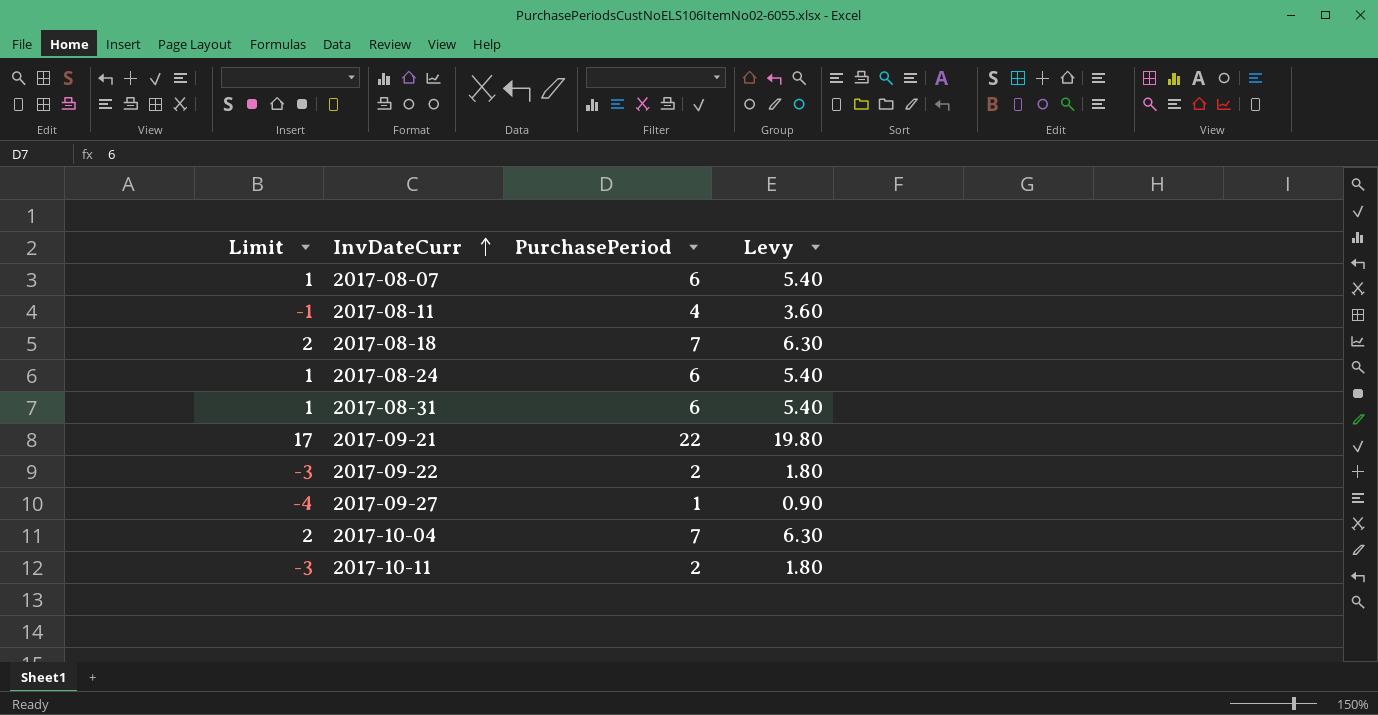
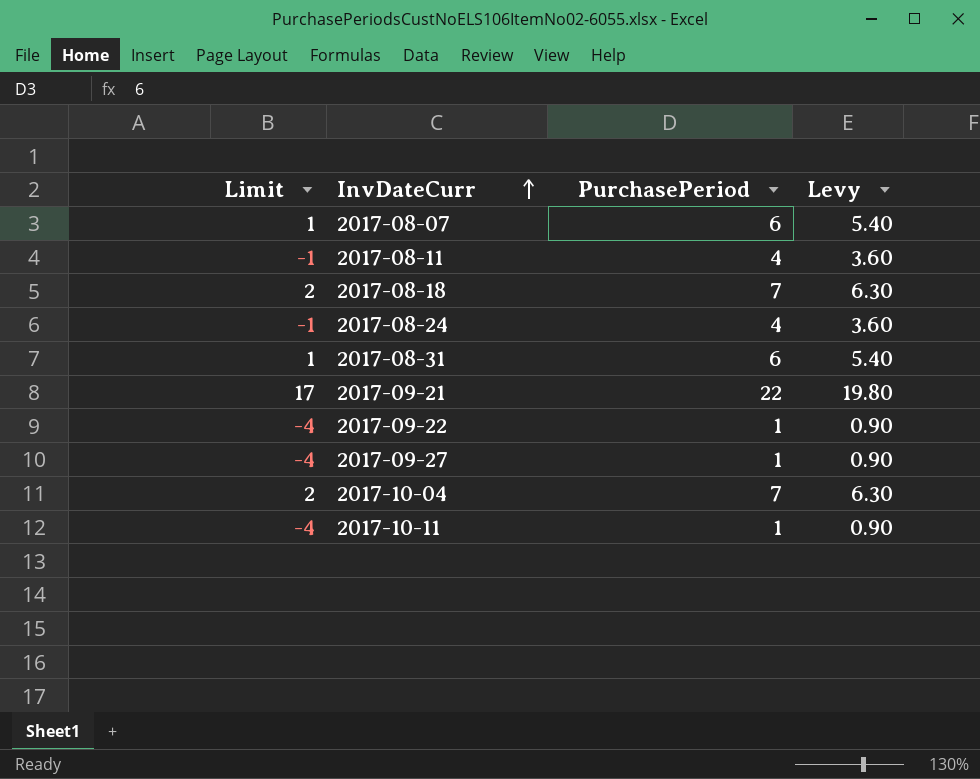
2017-08-24 | Limit: 1 -> -1
2017-08-24 | PurchasePeriod: 6 -> 4
2017-08-24 | Levy: 5.40 -> 3.60
2017-09-22 | Limit: -3 -> -4
2017-09-22 | PurchasePeriod: 2 -> 1
2017-09-22 | Levy: 1.80 -> 0.90
2017-10-11 | Limit: -3 -> -4
2017-10-11 | PurchasePeriod: 2 -> 1
2017-10-11 | Levy: 1.80 -> 0.90

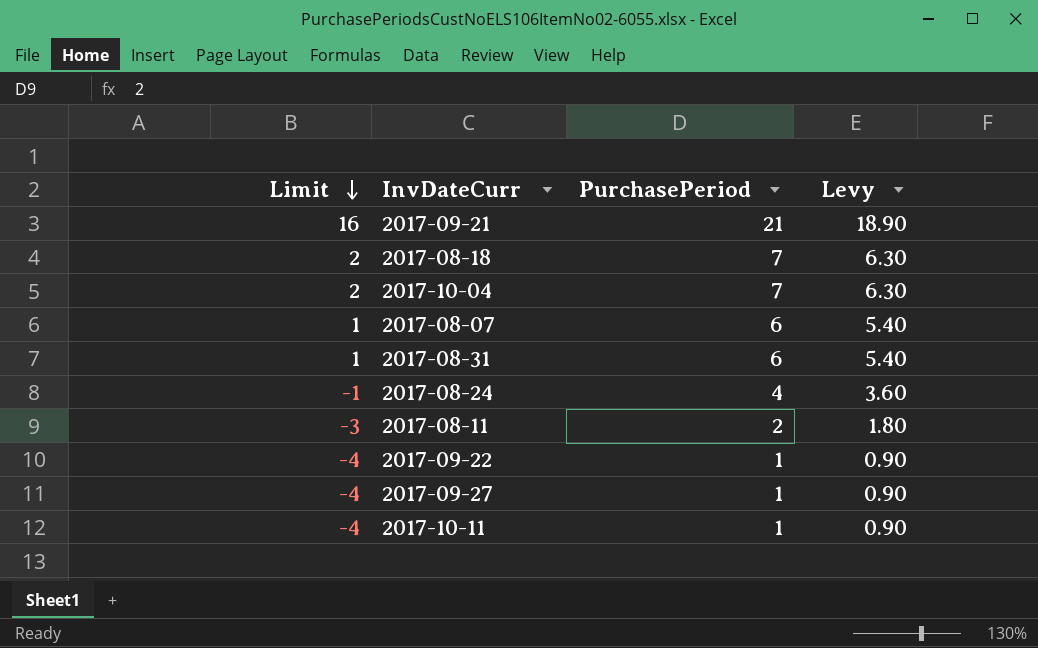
row order: InvDateCurr ascending -> Limit descending
2017-09-21 | Limit: 17 -> 16
2017-09-21 | PurchasePeriod: 22 -> 21
2017-09-21 | Levy: 19.80 -> 18.90
2017-08-11 | Limit: -1 -> -3
2017-08-11 | PurchasePeriod: 4 -> 2
2017-08-11 | Levy: 3.60 -> 1.80

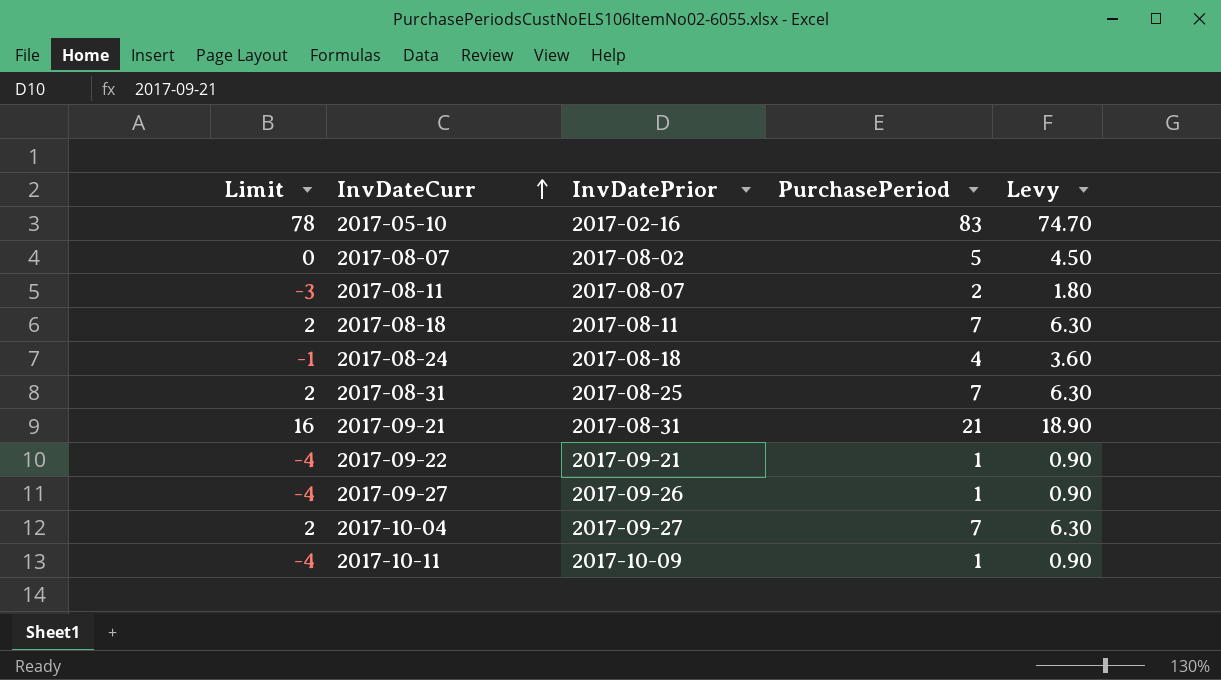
row order: Limit descending -> InvDateCurr ascending
column InvDatePrior | position: none -> 3
row 2017-05-10: none -> 78 | 2017-02-16 | 83 | 74.70
2017-08-07 | Limit: 1 -> 0
2017-08-07 | PurchasePeriod: 6 -> 5
2017-08-07 | Levy: 5.40 -> 4.50
2017-08-31 | Limit: 1 -> 2
2017-08-31 | PurchasePeriod: 6 -> 7
2017-08-31 | Levy: 5.40 -> 6.30

